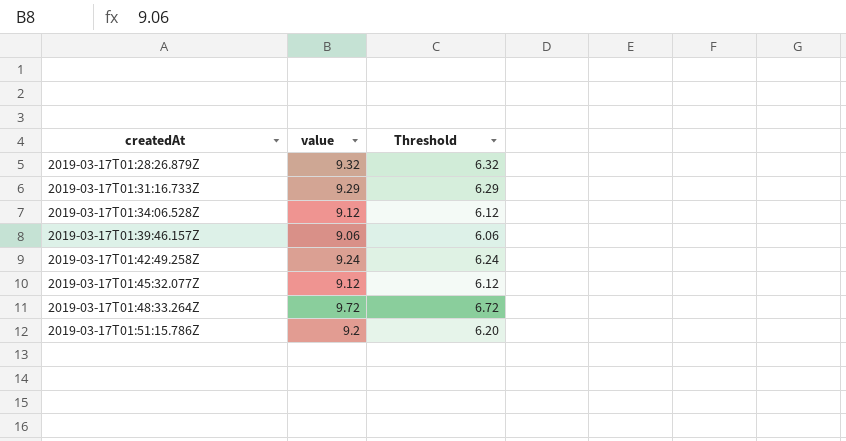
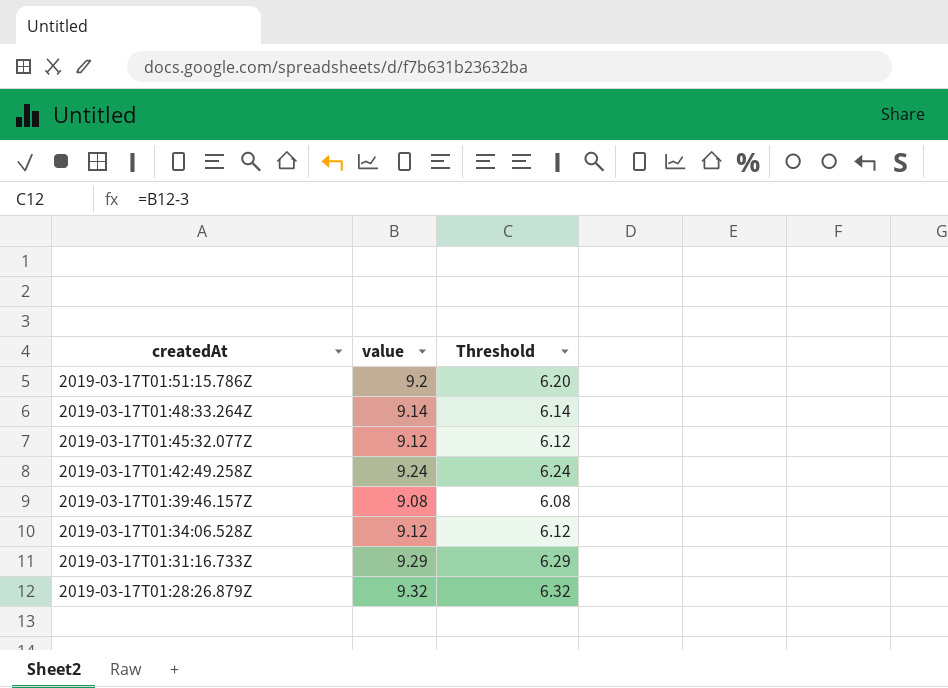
row order: createdAt ascending -> createdAt descending
2019-03-17T01:48:33.264Z | value: 9.72 -> 9.14
2019-03-17T01:48:33.264Z | Threshold: 6.72 -> 6.14
2019-03-17T01:39:46.157Z | value: 9.06 -> 9.08
2019-03-17T01:39:46.157Z | Threshold: 6.06 -> 6.08

